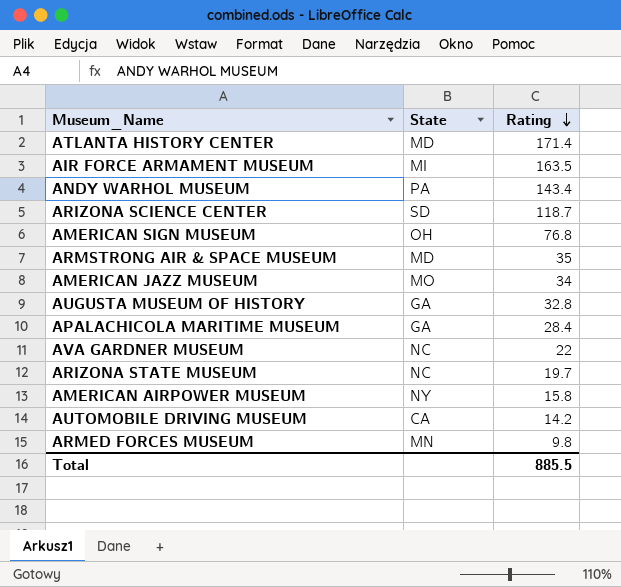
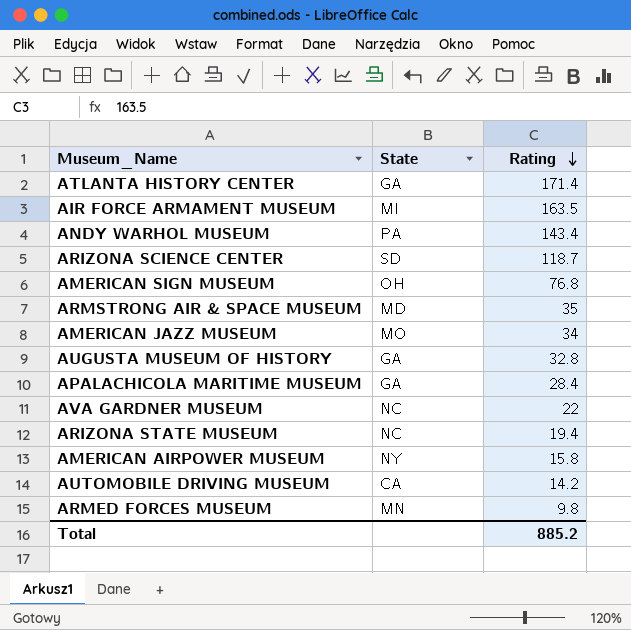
ATLANTA HISTORY CENTER | State: MD -> GA
ARIZONA STATE MUSEUM | Rating: 19.7 -> 19.4
Total | Rating: 885.5 -> 885.2

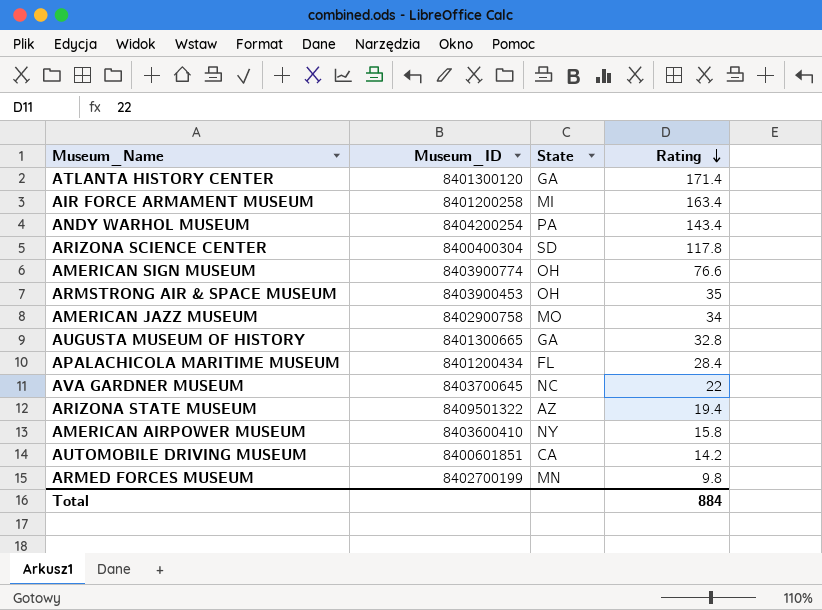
column Museum_ID | position: none -> 2
AIR FORCE ARMAMENT MUSEUM | Rating: 163.5 -> 163.4
ARIZONA SCIENCE CENTER | Rating: 118.7 -> 117.8
AMERICAN SIGN MUSEUM | Rating: 76.8 -> 76.6
ARMSTRONG AIR & SPACE MUSEUM | State: MD -> OH
APALACHICOLA MARITIME MUSEUM | State: GA -> FL
ARIZONA STATE MUSEUM | State: NC -> AZ
Total | Rating: 885.2 -> 884

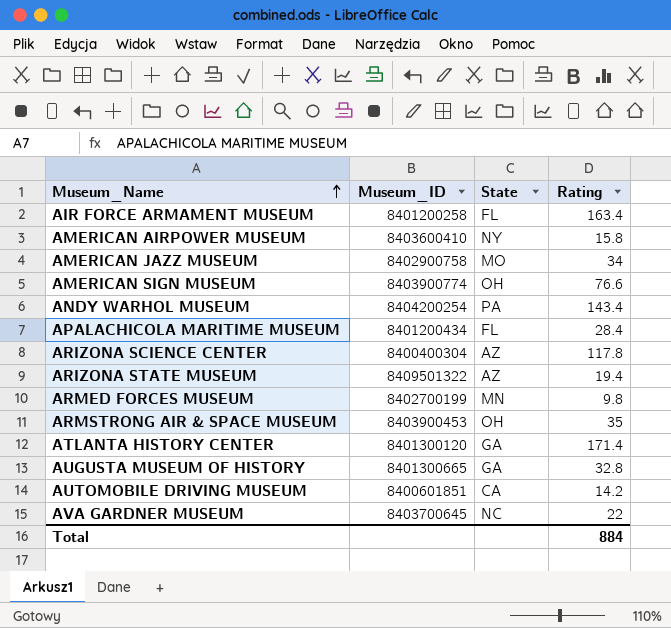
row order: Rating descending -> Museum_Name ascending
AIR FORCE ARMAMENT MUSEUM | State: MI -> FL
ARIZONA SCIENCE CENTER | State: SD -> AZ

